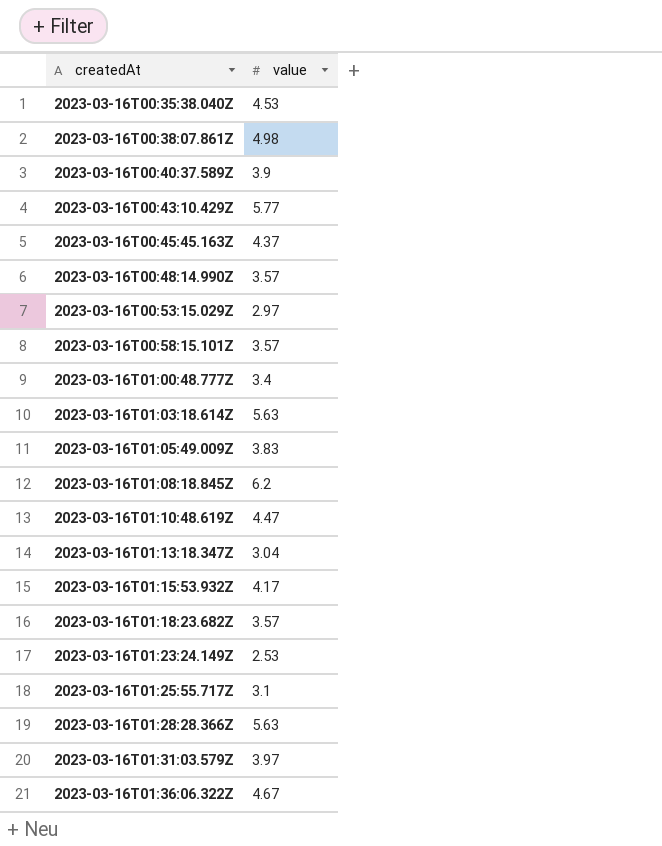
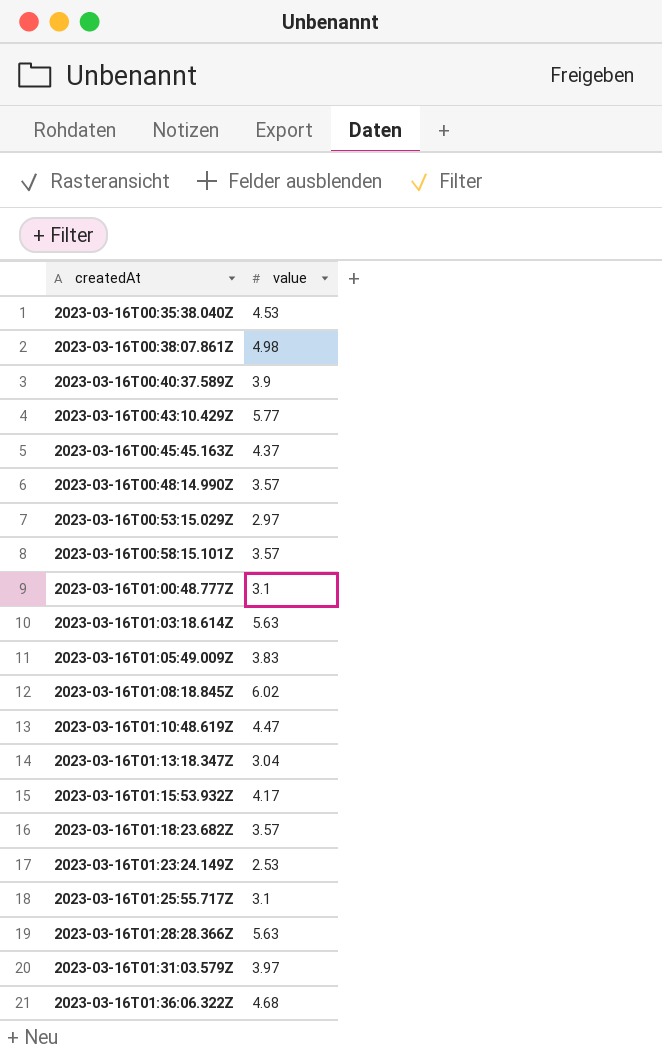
2023-03-16T01:00:48.777Z | value: 3.4 -> 3.1
2023-03-16T01:08:18.845Z | value: 6.2 -> 6.02
2023-03-16T01:36:06.322Z | value: 4.67 -> 4.68

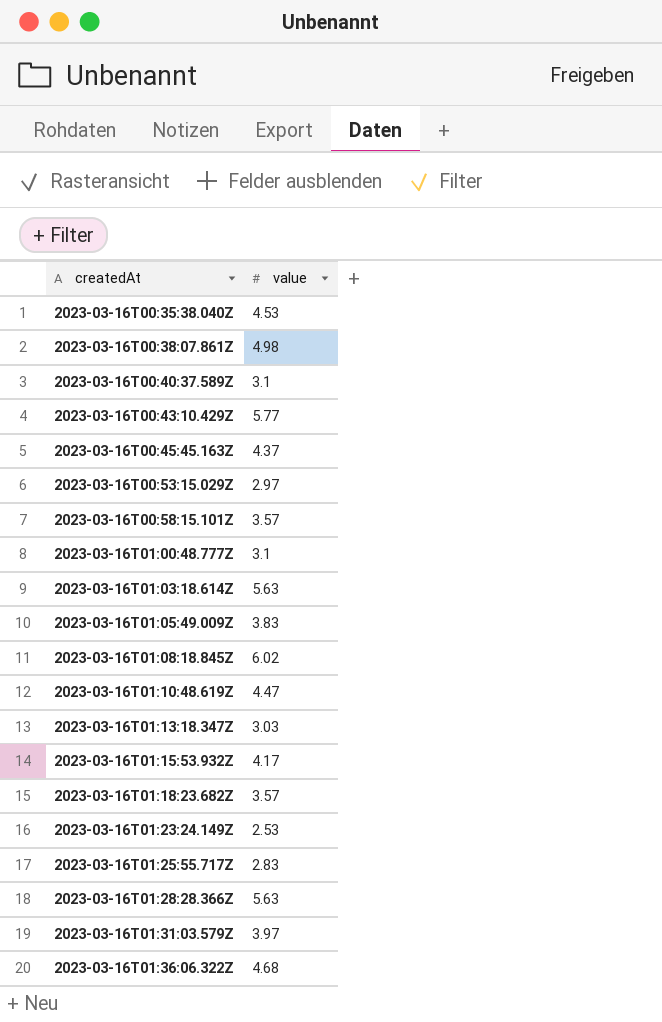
row 2023-03-16T00:48:14.990Z: 3.57 -> none
2023-03-16T00:40:37.589Z | value: 3.9 -> 3.1
2023-03-16T01:13:18.347Z | value: 3.04 -> 3.03
2023-03-16T01:25:55.717Z | value: 3.1 -> 2.83

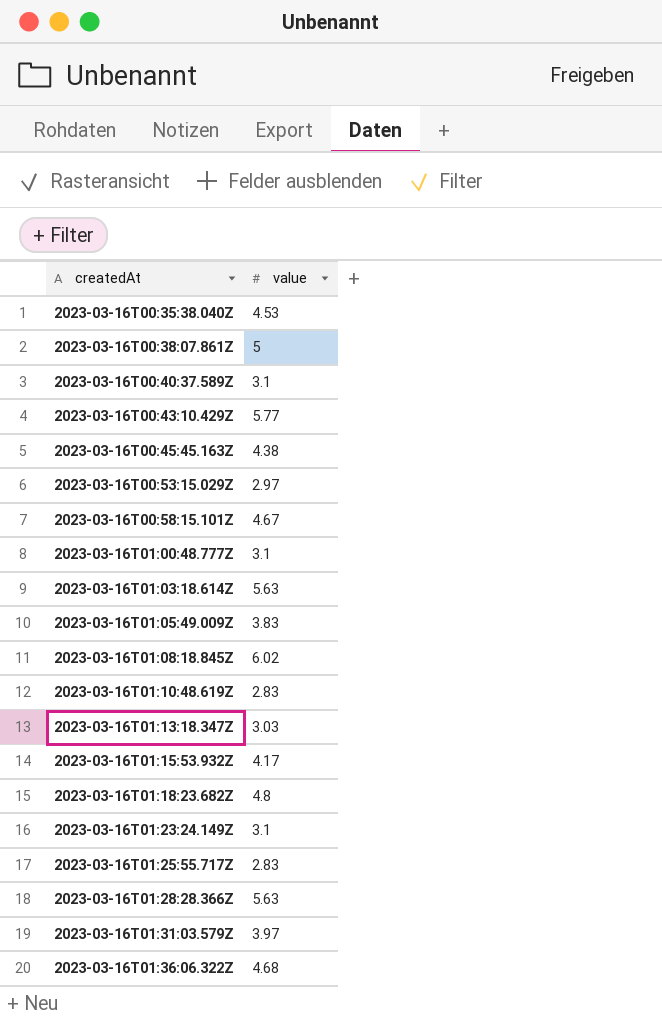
2023-03-16T00:38:07.861Z | value: 4.98 -> 5
2023-03-16T00:45:45.163Z | value: 4.37 -> 4.38
2023-03-16T00:58:15.101Z | value: 3.57 -> 4.67
2023-03-16T01:10:48.619Z | value: 4.47 -> 2.83
2023-03-16T01:18:23.682Z | value: 3.57 -> 4.8
2023-03-16T01:23:24.149Z | value: 2.53 -> 3.1

